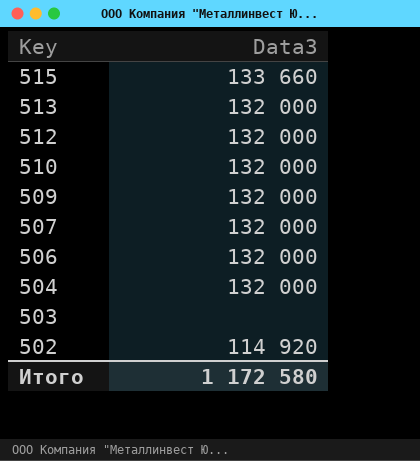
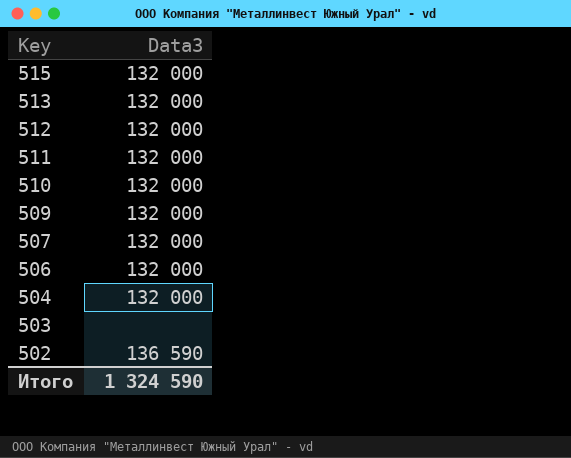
515 | Data3: 133 660 -> 132 000
row 511: none -> 132 000
502 | Data3: 114 920 -> 136 590
Итого | Data3: 1 172 580 -> 1 324 590

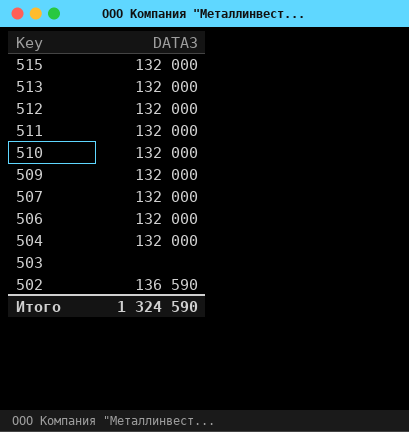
column name: Data3 -> DATA3

